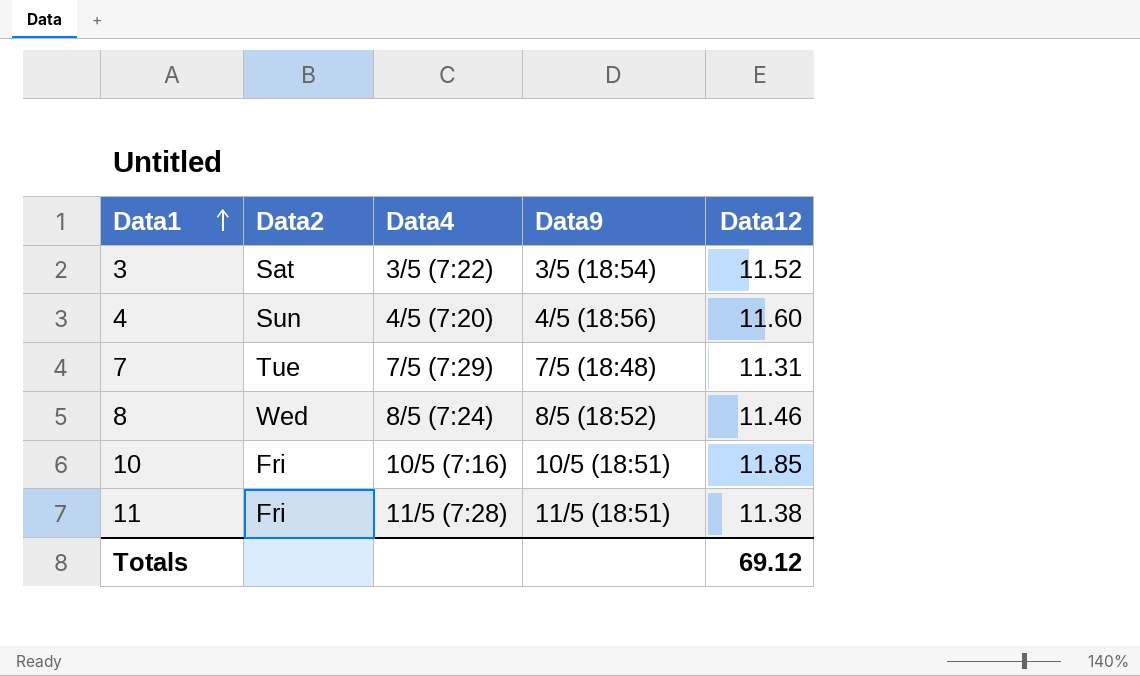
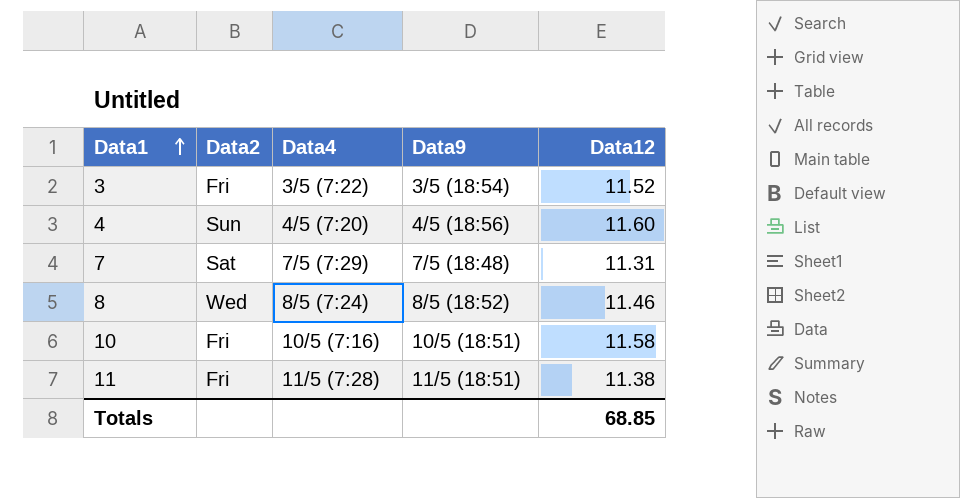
3 | Data2: Sat -> Fri
7 | Data2: Tue -> Sat
10 | Data12: 11.85 -> 11.58
Totals | Data12: 69.12 -> 68.85

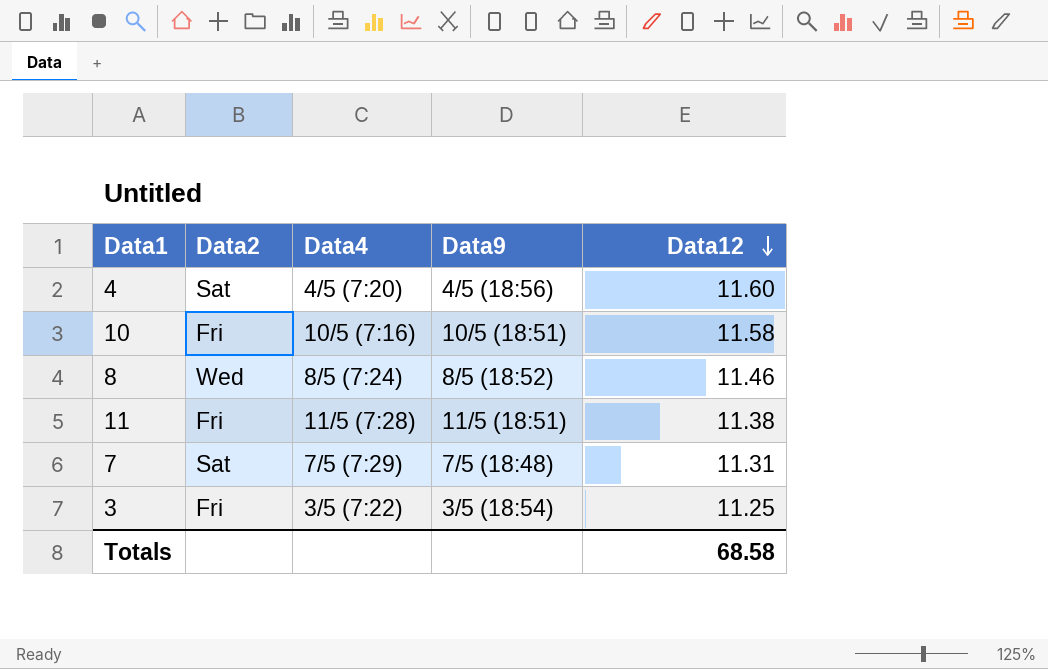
row order: Data1 ascending -> Data12 descending
4 | Data2: Sun -> Sat
3 | Data12: 11.52 -> 11.25
Totals | Data12: 68.85 -> 68.58

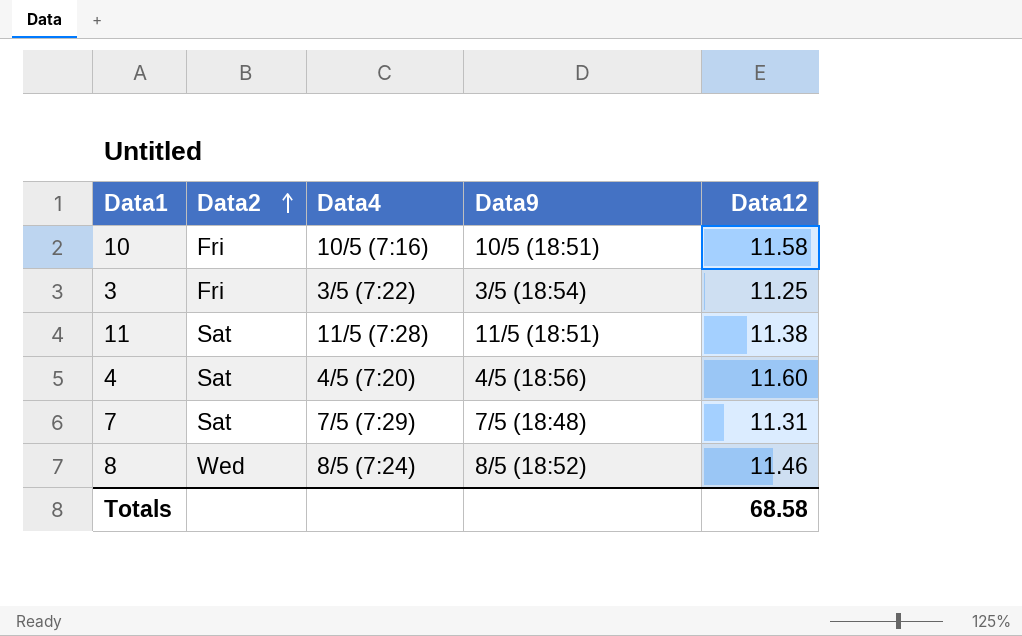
row order: Data12 descending -> Data2 ascending
11 | Data2: Fri -> Sat

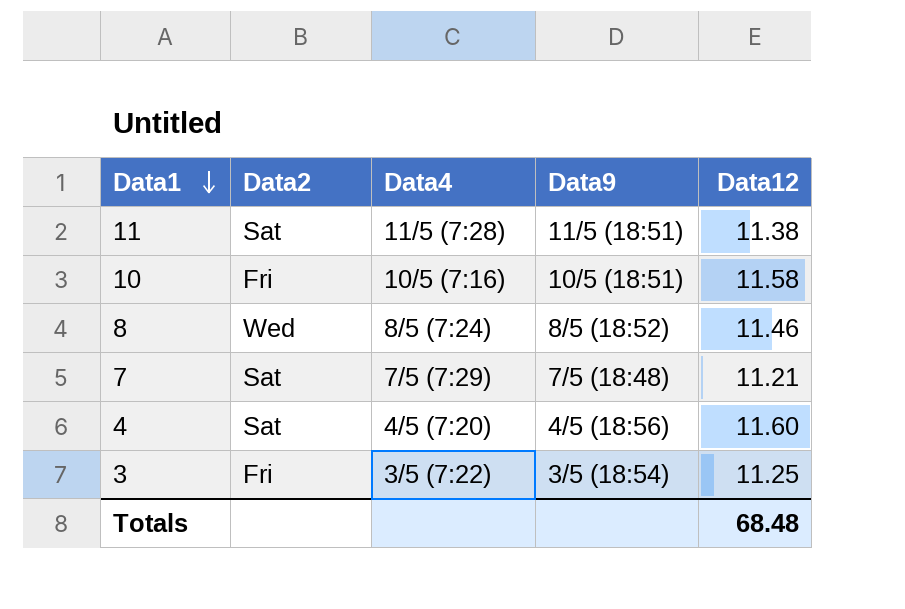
row order: Data2 ascending -> Data1 descending
7 | Data12: 11.31 -> 11.21
Totals | Data12: 68.58 -> 68.48

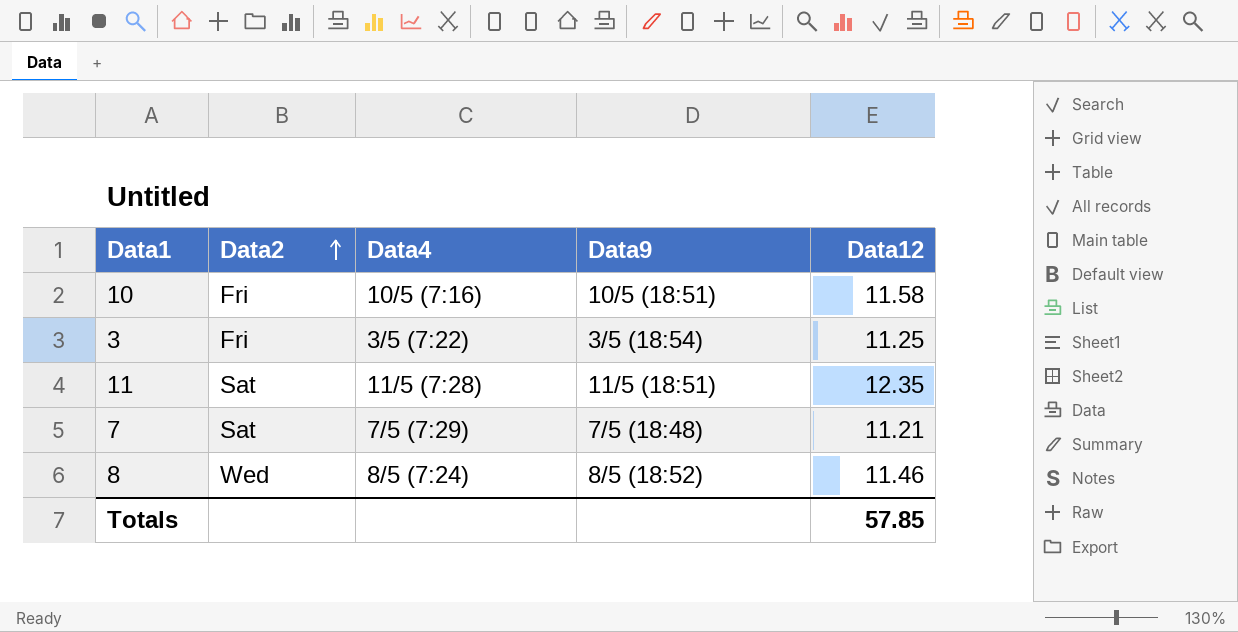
row order: Data1 descending -> Data2 ascending
row 4: Sat | 4/5 (7:20) | 4/5 (18:56) | 11.60 -> none
11 | Data12: 11.38 -> 12.35
Totals | Data12: 68.48 -> 57.85

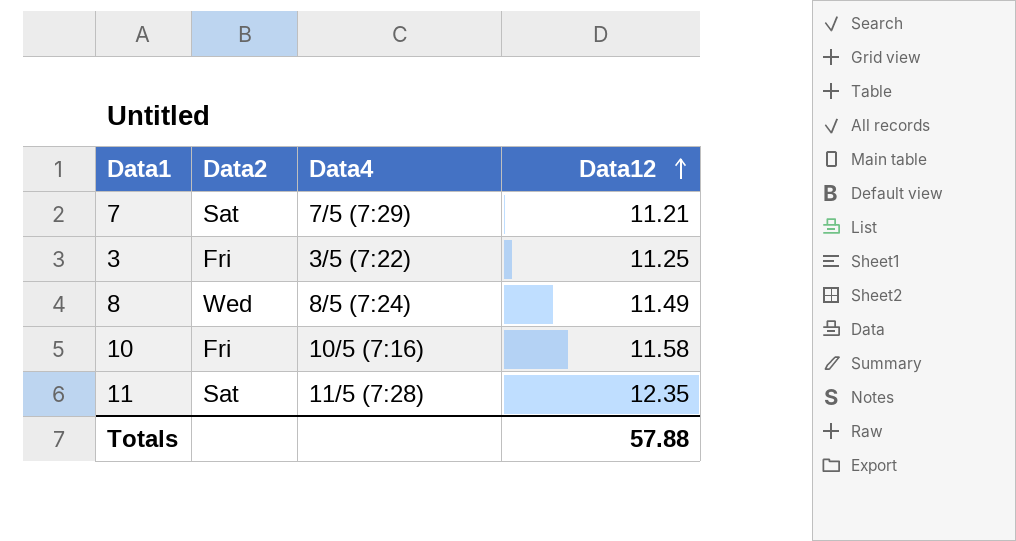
row order: Data2 ascending -> Data12 ascending
column Data9 | position: 4 -> none
8 | Data12: 11.46 -> 11.49
Totals | Data12: 57.85 -> 57.88

